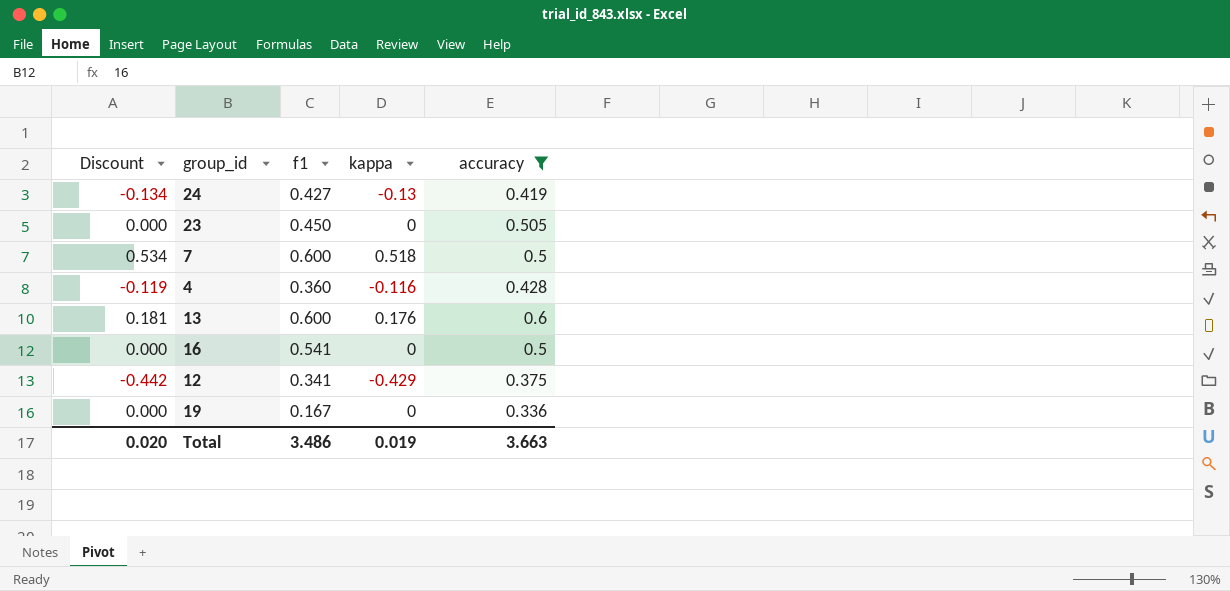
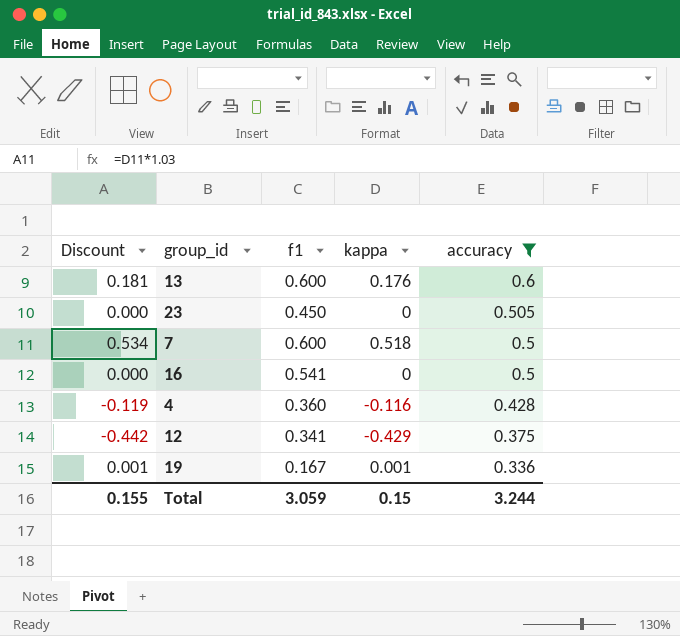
row order: none -> accuracy descending
row 24: -0.134 | 0.427 | -0.13 | 0.419 -> none
19 | Discount: 0.000 -> 0.001
19 | kappa: 0 -> 0.001
Total | Discount: 0.020 -> 0.155
Total | f1: 3.486 -> 3.059
Total | kappa: 0.019 -> 0.15
Total | accuracy: 3.663 -> 3.244

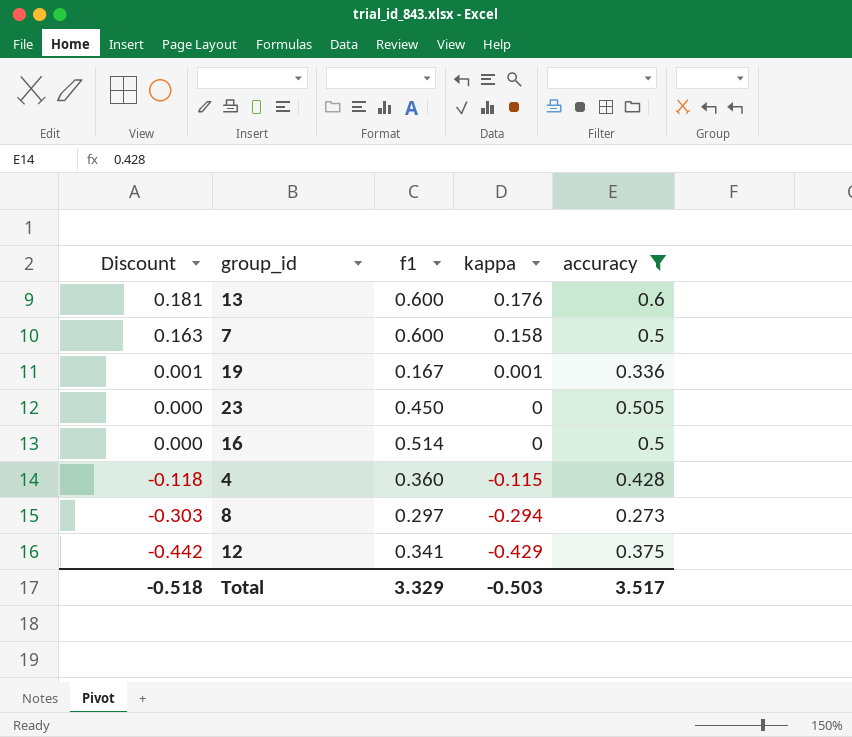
row order: accuracy descending -> Discount descending
7 | Discount: 0.534 -> 0.163
7 | kappa: 0.518 -> 0.158
16 | f1: 0.541 -> 0.514
4 | Discount: -0.119 -> -0.118
4 | kappa: -0.116 -> -0.115
row 8: none -> -0.303 | 0.297 | -0.294 | 0.273
Total | Discount: 0.155 -> -0.518
Total | f1: 3.059 -> 3.329
Total | kappa: 0.15 -> -0.503
Total | accuracy: 3.244 -> 3.517

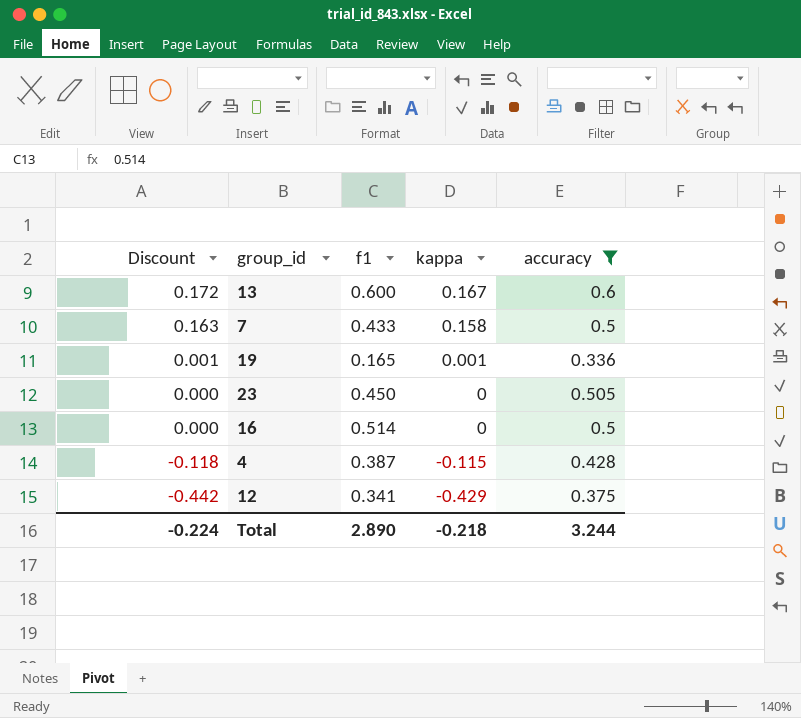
row 8: -0.303 | 0.297 | -0.294 | 0.273 -> none
13 | Discount: 0.181 -> 0.172
13 | kappa: 0.176 -> 0.167
7 | f1: 0.600 -> 0.433
19 | f1: 0.167 -> 0.165
4 | f1: 0.360 -> 0.387
Total | Discount: -0.518 -> -0.224
Total | f1: 3.329 -> 2.890
Total | kappa: -0.503 -> -0.218
Total | accuracy: 3.517 -> 3.244

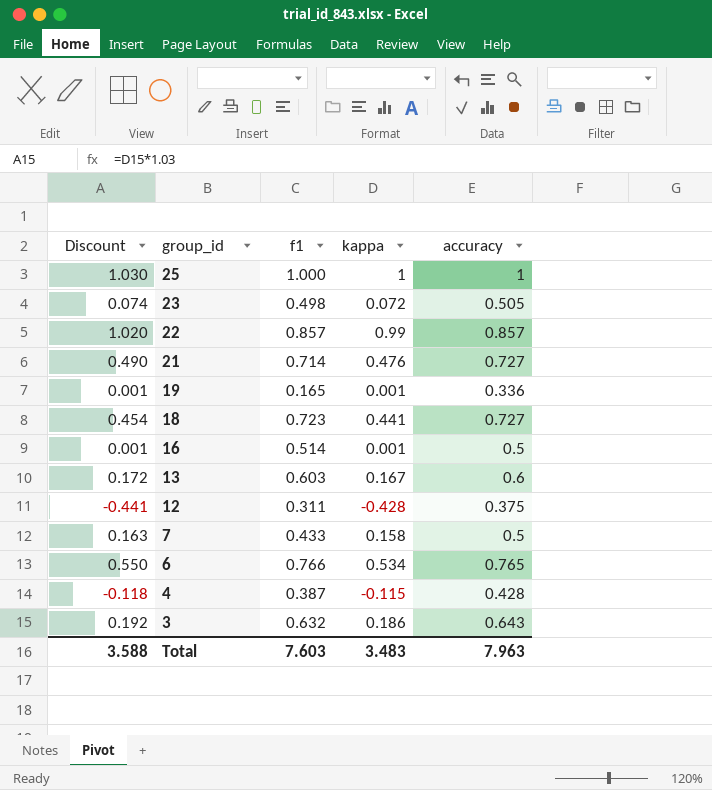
filter: accuracy <= 0.6 -> none
row order: Discount descending -> group_id descending
23 | Discount: 0.000 -> 0.074
23 | f1: 0.450 -> 0.498
23 | kappa: 0 -> 0.072
16 | Discount: 0.000 -> 0.001
16 | kappa: 0 -> 0.001
13 | f1: 0.600 -> 0.603
12 | Discount: -0.442 -> -0.441
12 | f1: 0.341 -> 0.311
12 | kappa: -0.429 -> -0.428
Total | Discount: -0.224 -> 3.588
Total | f1: 2.890 -> 7.603
Total | kappa: -0.218 -> 3.483
Total | accuracy: 3.244 -> 7.963

